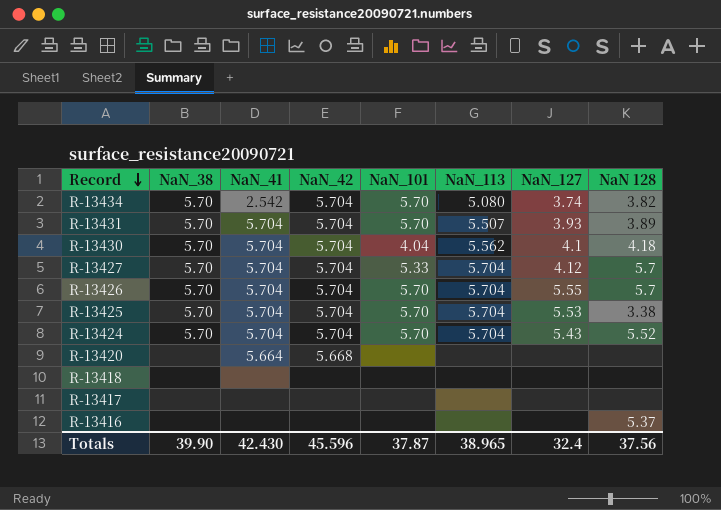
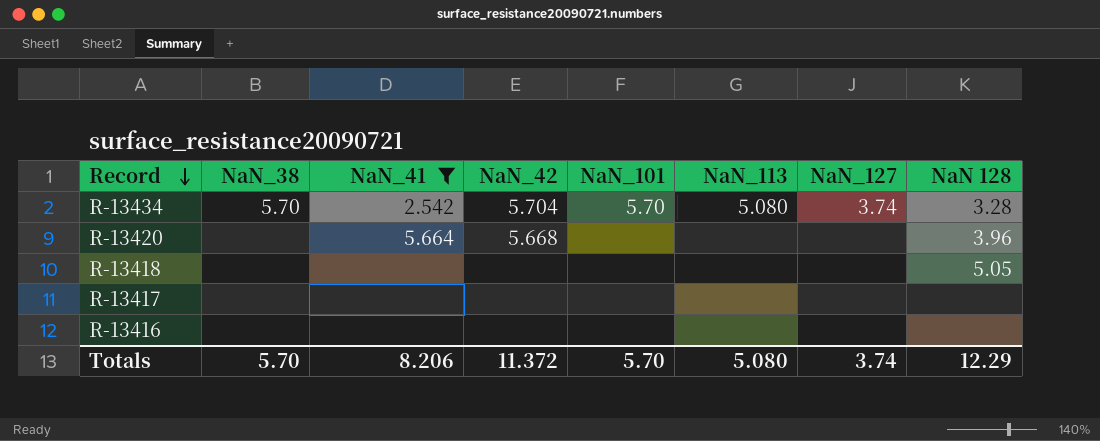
filter: none -> NaN_41 != 5.704
R-13434 | NaN 128: 3.82 -> 3.28
R-13420 | NaN 128: none -> 3.96
R-13418 | NaN 128: none -> 5.05
R-13416 | NaN 128: 5.37 -> none
Totals | NaN_38: 39.90 -> 5.70
Totals | NaN_41: 42.430 -> 8.206
Totals | NaN_42: 45.596 -> 11.372
Totals | NaN_101: 37.87 -> 5.70
Totals | NaN_113: 38.965 -> 5.080
Totals | NaN_127: 32.4 -> 3.74
Totals | NaN 128: 37.56 -> 12.29

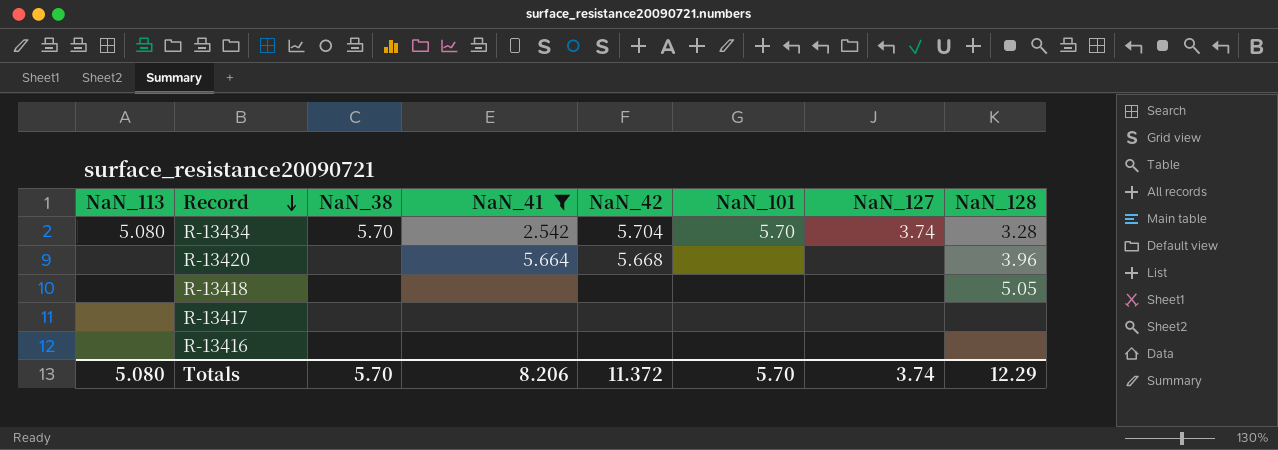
column NaN_113 | position: 6 -> 1
column name: NaN 128 -> NaN_128

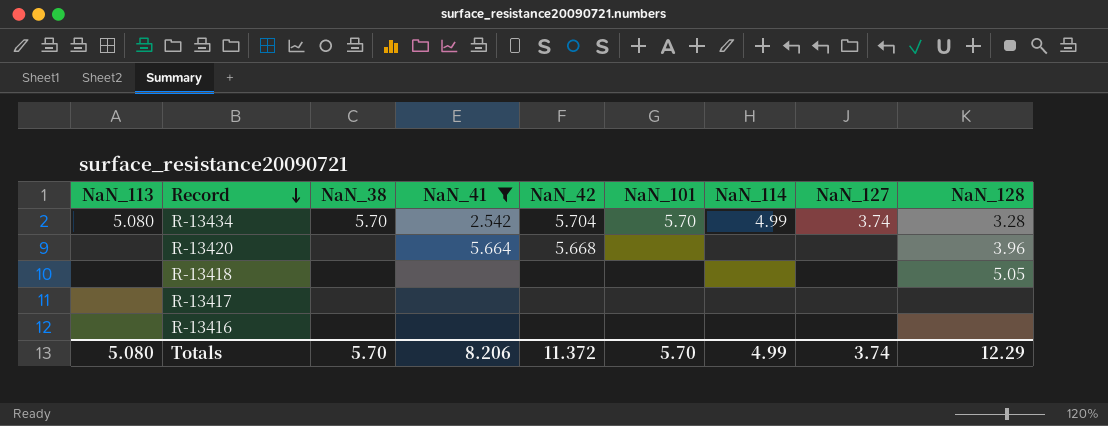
column NaN_114 | position: none -> 7

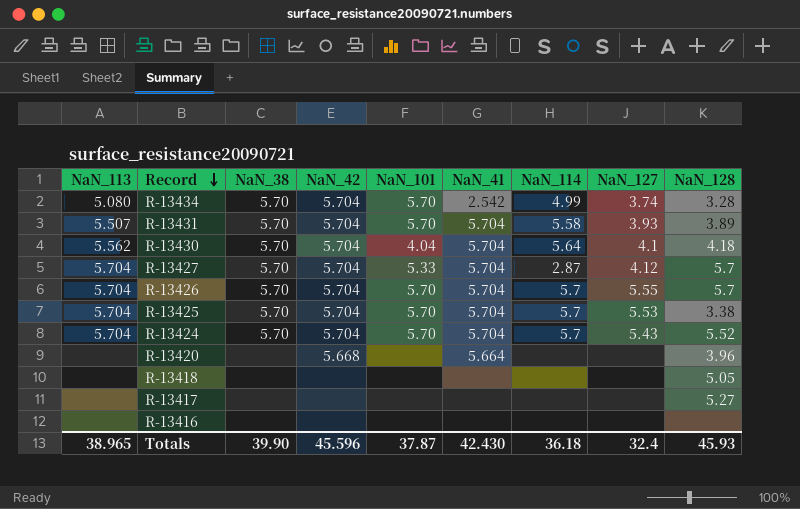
filter: NaN_41 != 5.704 -> none
column NaN_41 | position: 4 -> 6
R-13417 | NaN_128: none -> 5.27
Totals | NaN_113: 5.080 -> 38.965
Totals | NaN_38: 5.70 -> 39.90
Totals | NaN_42: 11.372 -> 45.596
Totals | NaN_101: 5.70 -> 37.87
Totals | NaN_41: 8.206 -> 42.430
Totals | NaN_114: 4.99 -> 36.18
Totals | NaN_127: 3.74 -> 32.4
Totals | NaN_128: 12.29 -> 45.93

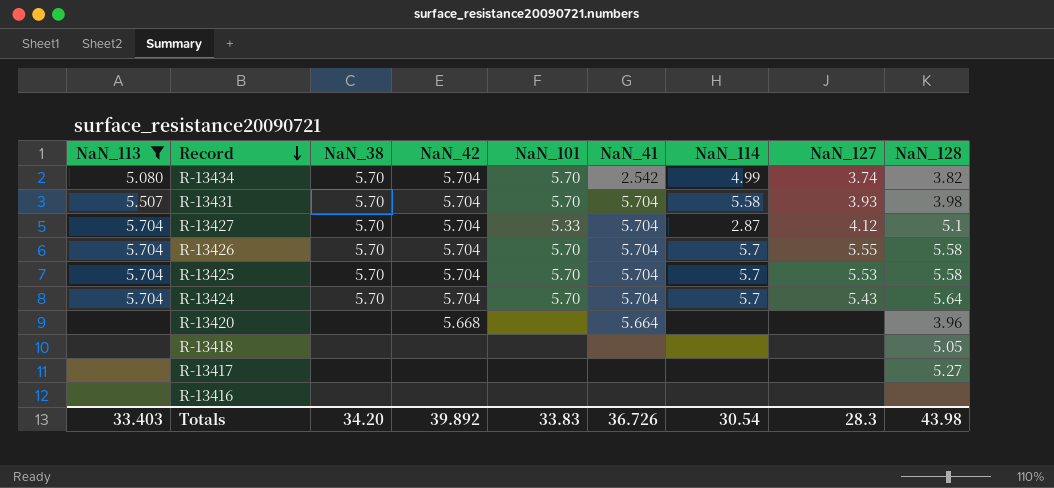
filter: none -> NaN_113 != 5.562
R-13434 | NaN_128: 3.28 -> 3.82
R-13431 | NaN_128: 3.89 -> 3.98
R-13427 | NaN_128: 5.7 -> 5.1
R-13426 | NaN_128: 5.7 -> 5.58
R-13425 | NaN_128: 3.38 -> 5.58
R-13424 | NaN_128: 5.52 -> 5.64
Totals | NaN_113: 38.965 -> 33.403
Totals | NaN_38: 39.90 -> 34.20
Totals | NaN_42: 45.596 -> 39.892
Totals | NaN_101: 37.87 -> 33.83
Totals | NaN_41: 42.430 -> 36.726
Totals | NaN_114: 36.18 -> 30.54
Totals | NaN_127: 32.4 -> 28.3
Totals | NaN_128: 45.93 -> 43.98

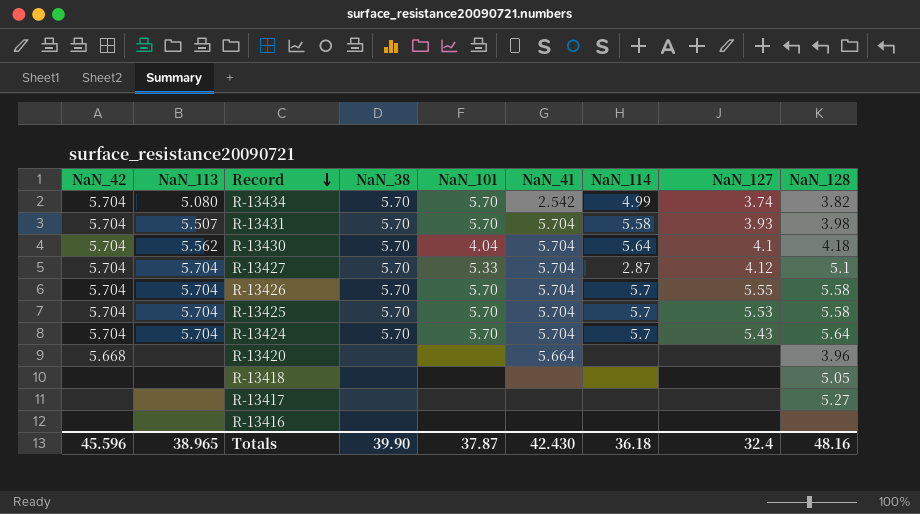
filter: NaN_113 != 5.562 -> none
column NaN_42 | position: 4 -> 1
Totals | NaN_42: 39.892 -> 45.596
Totals | NaN_113: 33.403 -> 38.965
Totals | NaN_38: 34.20 -> 39.90
Totals | NaN_101: 33.83 -> 37.87
Totals | NaN_41: 36.726 -> 42.430
Totals | NaN_114: 30.54 -> 36.18
Totals | NaN_127: 28.3 -> 32.4
Totals | NaN_128: 43.98 -> 48.16

